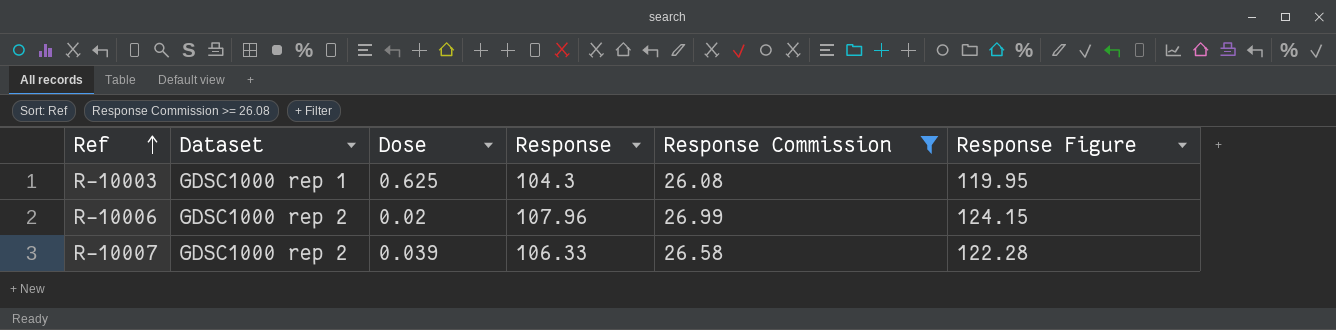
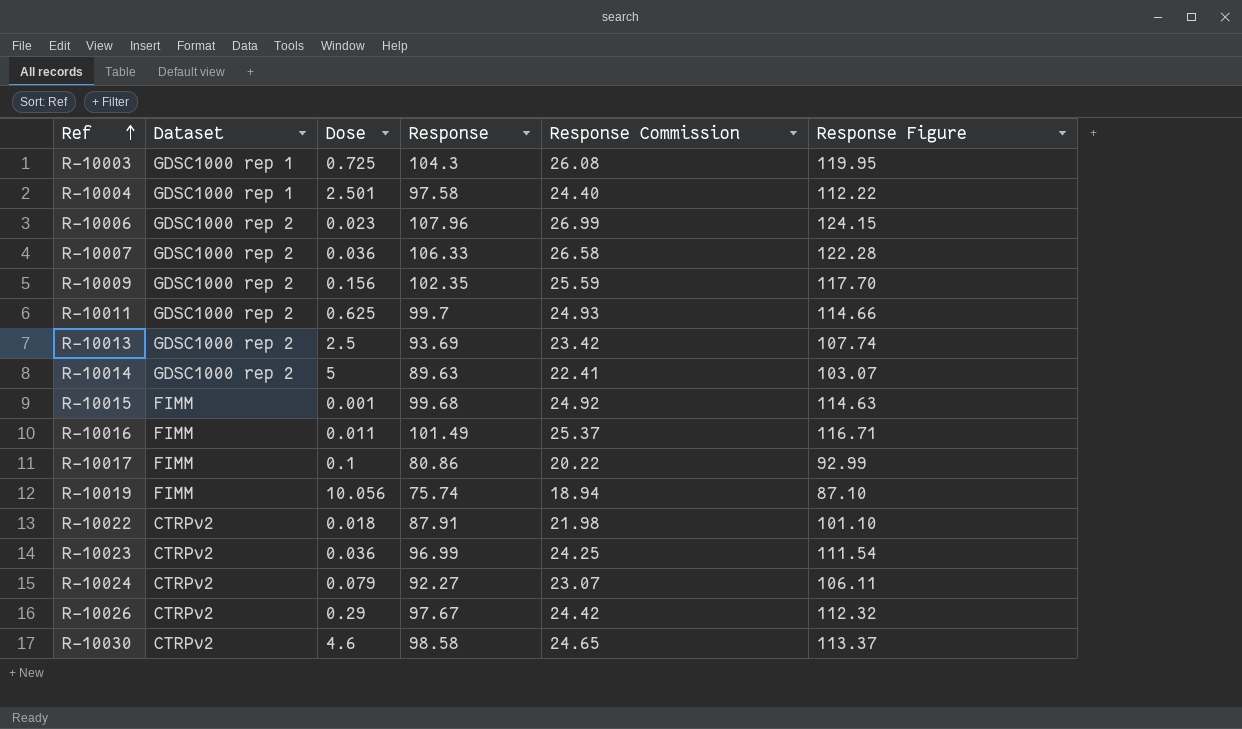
filter: Response Commission >= 26.08 -> none
R-10003 | Dose: 0.625 -> 0.725
R-10006 | Dose: 0.02 -> 0.023
R-10007 | Dose: 0.039 -> 0.036

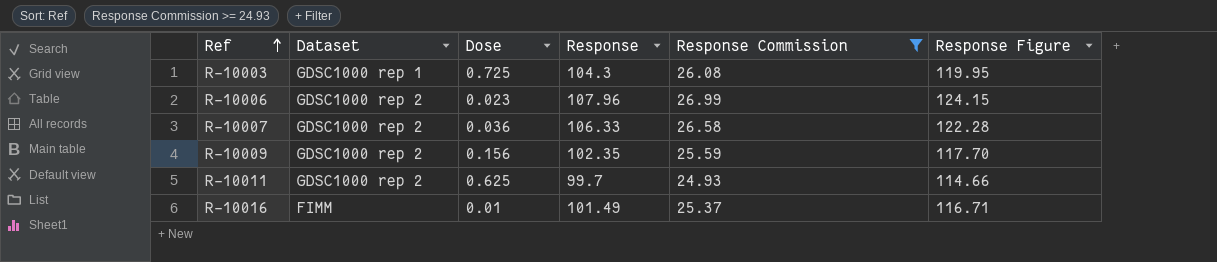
filter: none -> Response Commission >= 24.93
R-10016 | Dose: 0.011 -> 0.01

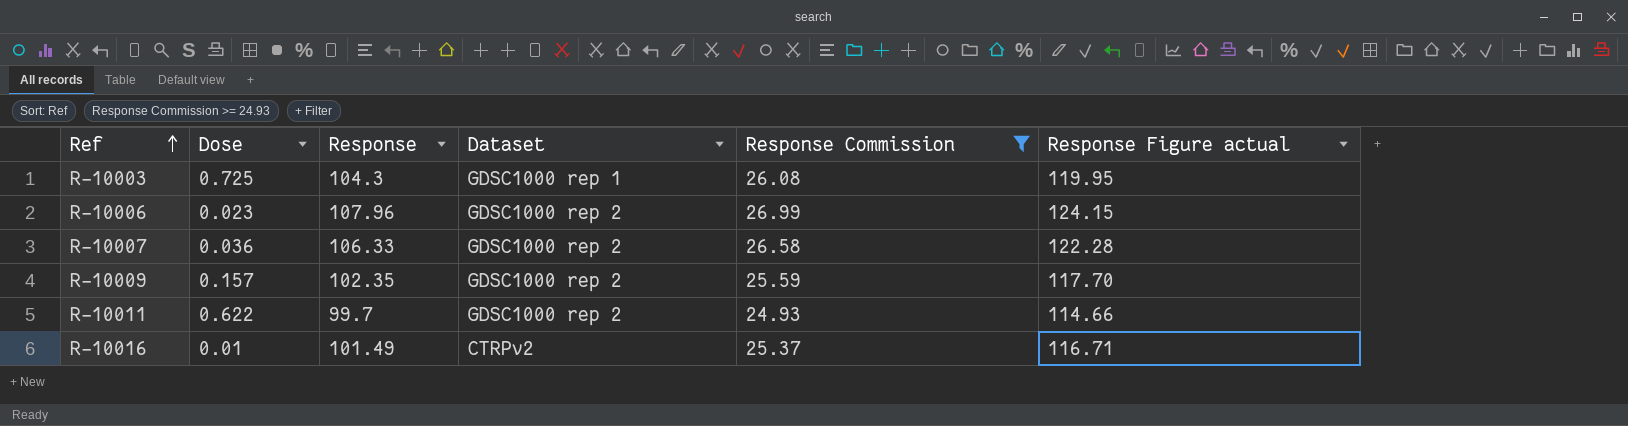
column Dataset | position: 2 -> 4
column name: Response Figure -> Response Figure actual
R-10009 | Dose: 0.156 -> 0.157
R-10011 | Dose: 0.625 -> 0.622
R-10016 | Dataset: FIMM -> CTRPv2

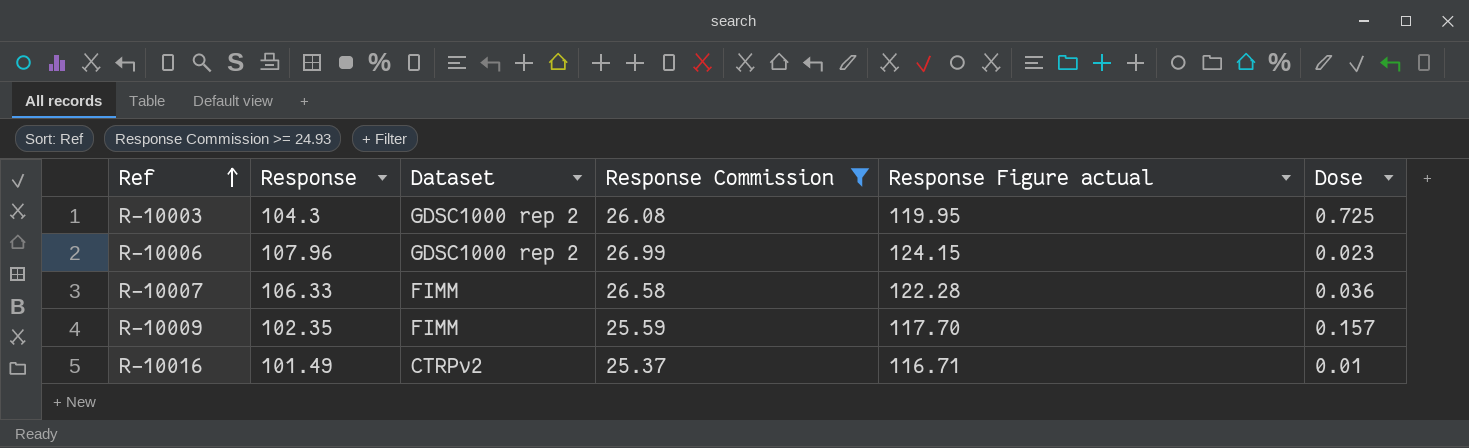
column Dose | position: 2 -> 6
row R-10011: 0.622 | 99.7 | GDSC1000 rep 2 | 24.93 | 114.66 -> none
R-10003 | Dataset: GDSC1000 rep 1 -> GDSC1000 rep 2
R-10007 | Dataset: GDSC1000 rep 2 -> FIMM
R-10009 | Dataset: GDSC1000 rep 2 -> FIMM

